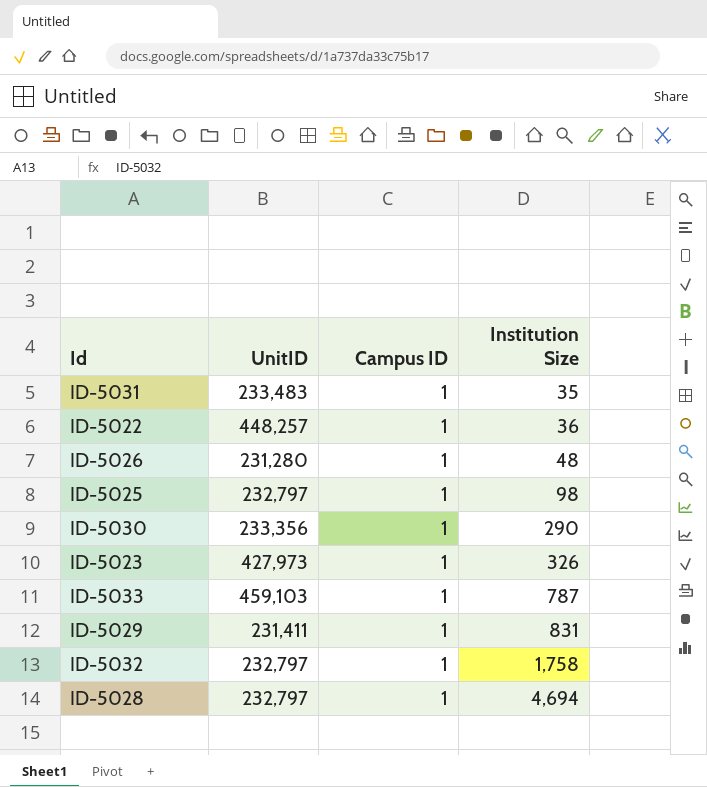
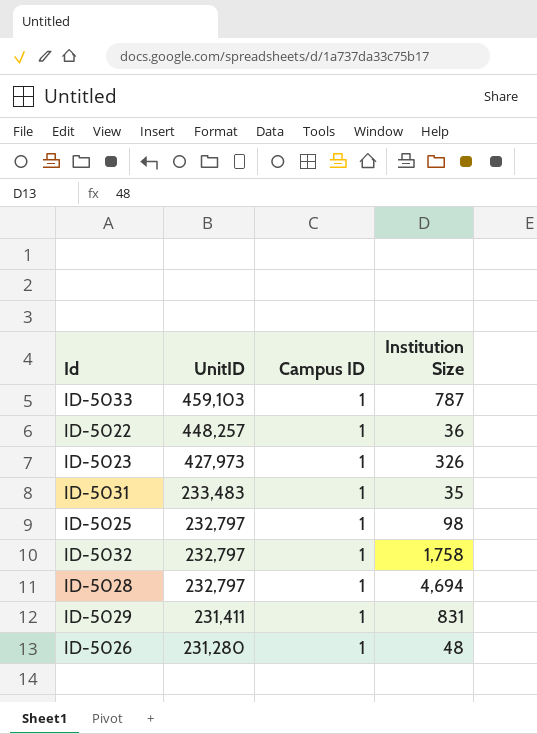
row order: Institution Size ascending -> UnitID descending
row ID-5030: 233,356 | 1 | 290 -> none

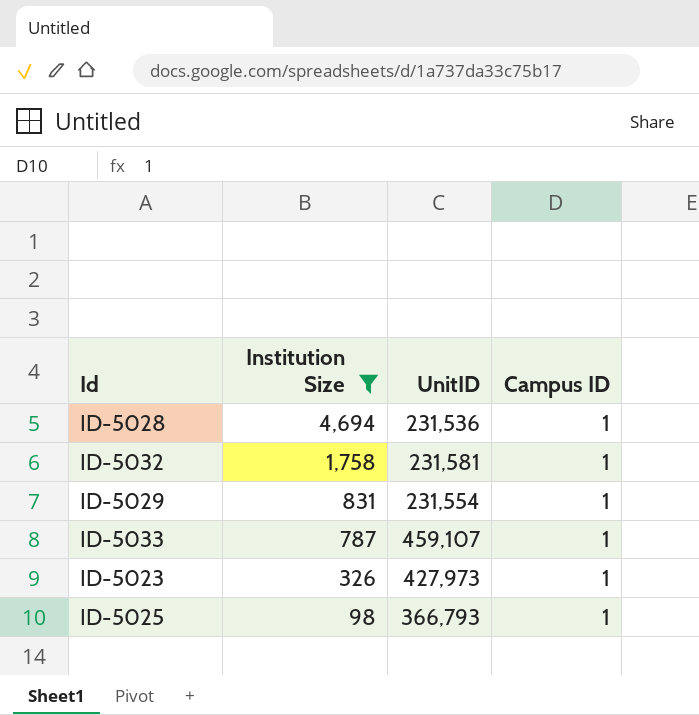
filter: none -> Institution Size >= 98
row order: UnitID descending -> Institution Size descending
column Institution Size | position: 4 -> 2
ID-5028 | UnitID: 232,797 -> 231,536
ID-5032 | UnitID: 232,797 -> 231,581
ID-5029 | UnitID: 231,411 -> 231,554
ID-5033 | UnitID: 459,103 -> 459,107
ID-5025 | UnitID: 232,797 -> 366,793

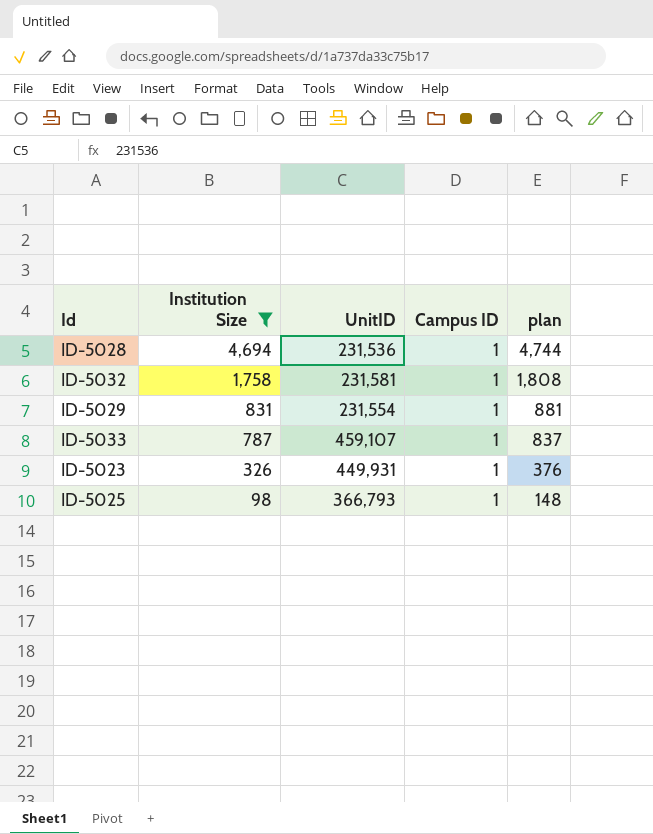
column plan | formula: none -> [Institution Size] + 50
ID-5023 | UnitID: 427,973 -> 449,931

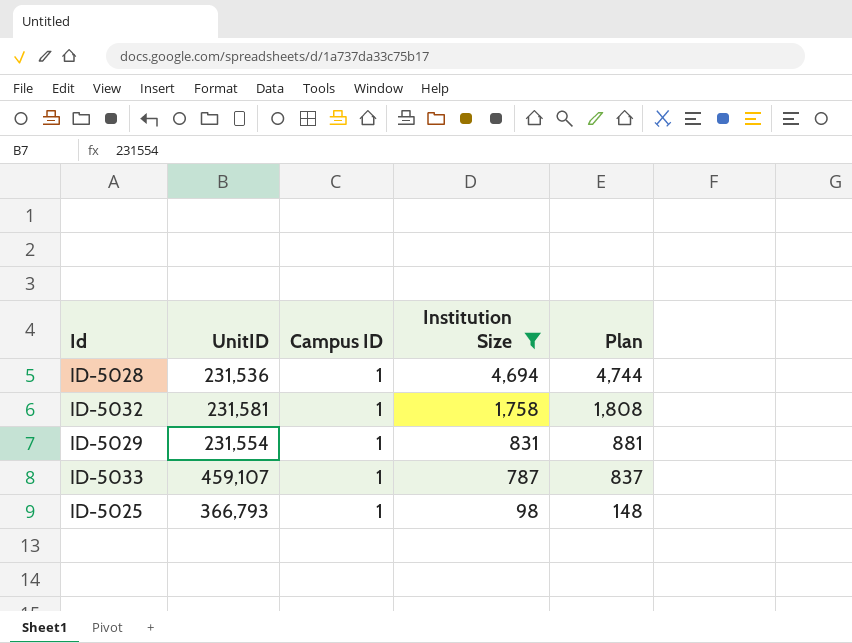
column Institution Size | position: 2 -> 4
column name: plan -> Plan
row ID-5023: 326 | 449,931 | 1 | 376 -> none

